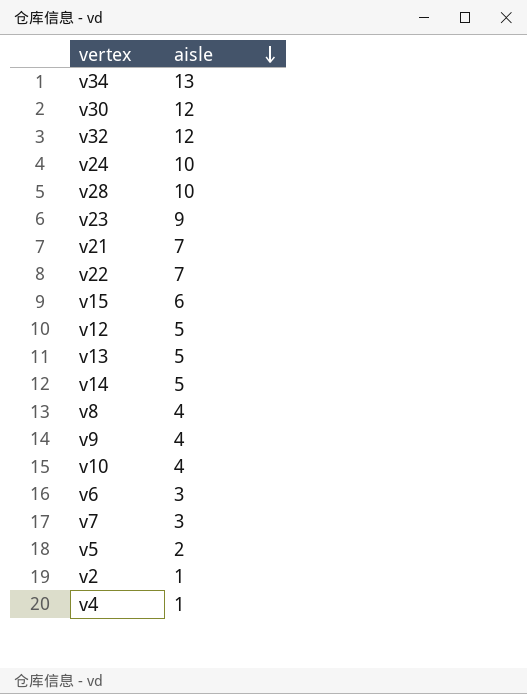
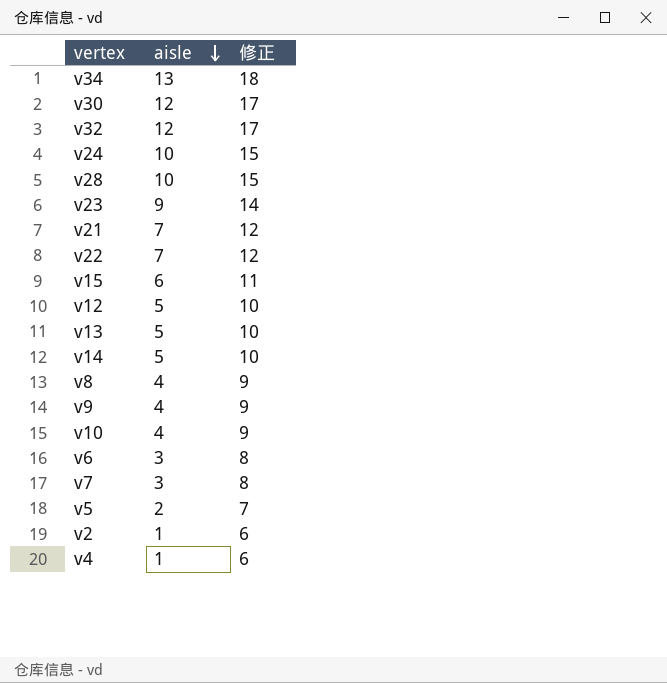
column 修正 | formula: none -> [aisle] + 5

